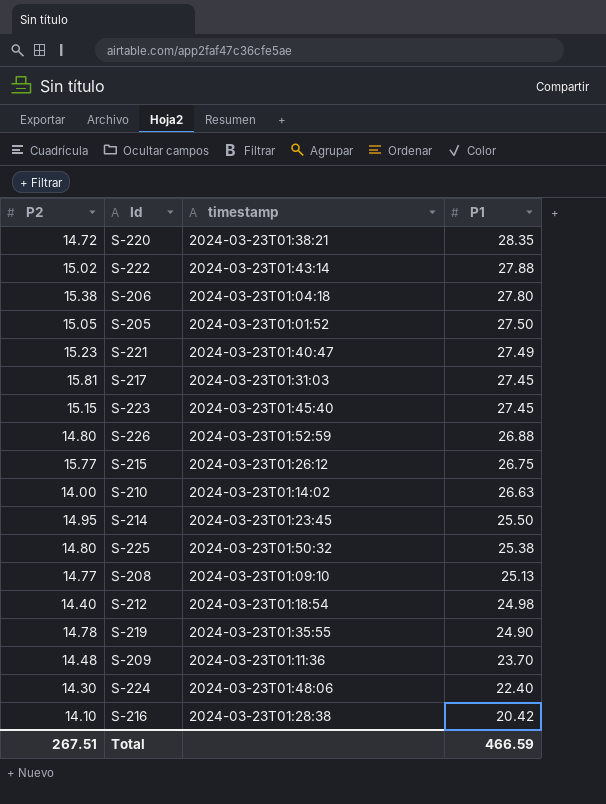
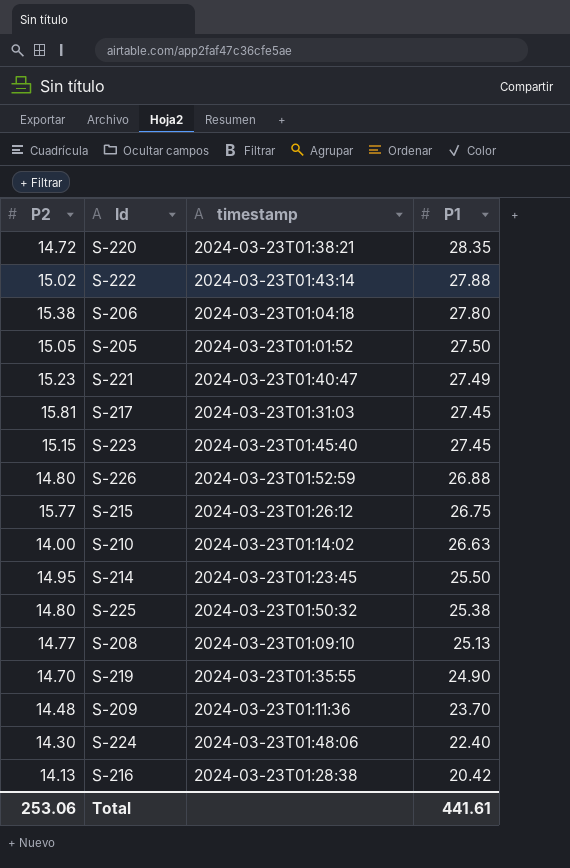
row S-212: 14.40 | 2024-03-23T01:18:54 | 24.98 -> none
S-219 | P2: 14.78 -> 14.70
S-216 | P2: 14.10 -> 14.13
Total | P2: 267.51 -> 253.06
Total | P1: 466.59 -> 441.61

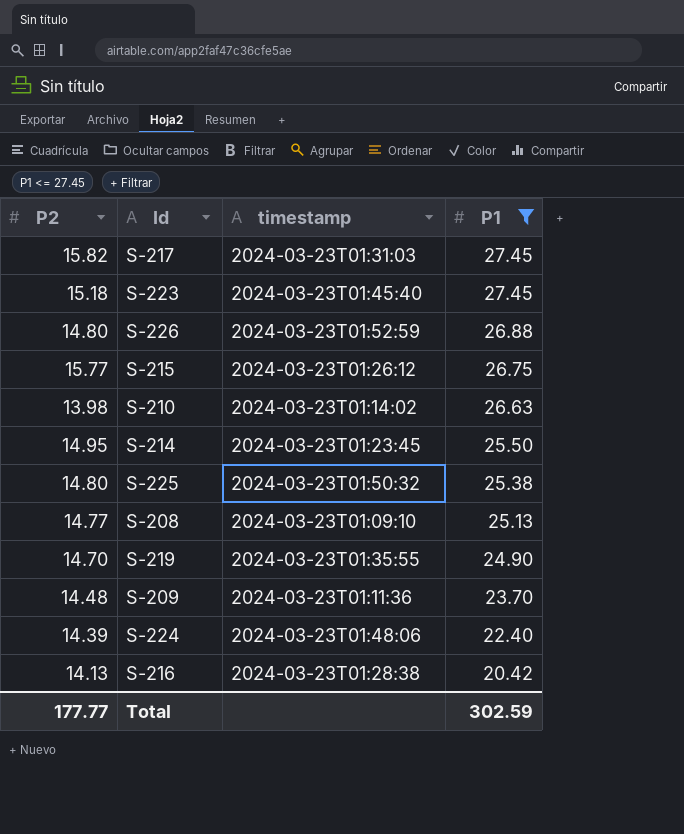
filter: none -> P1 <= 27.45
S-217 | P2: 15.81 -> 15.82
S-223 | P2: 15.15 -> 15.18
S-210 | P2: 14.00 -> 13.98
S-224 | P2: 14.30 -> 14.39
Total | P2: 253.06 -> 177.77
Total | P1: 441.61 -> 302.59

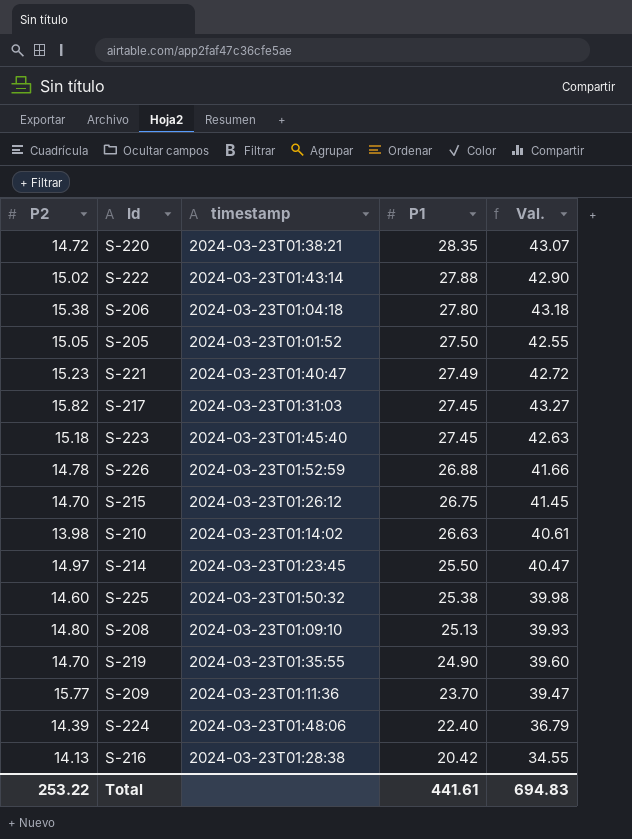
filter: P1 <= 27.45 -> none
column Val. | formula: none -> [P2] + [P1]
S-226 | P2: 14.80 -> 14.78
S-215 | P2: 15.77 -> 14.70
S-214 | P2: 14.95 -> 14.97
S-225 | P2: 14.80 -> 14.60
S-208 | P2: 14.77 -> 14.80
S-209 | P2: 14.48 -> 15.77
Total | P2: 177.77 -> 253.22
Total | P1: 302.59 -> 441.61

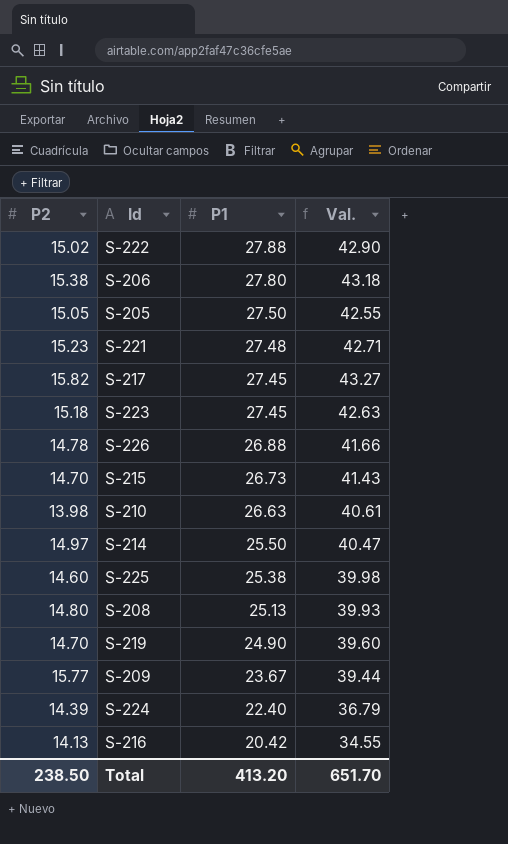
column timestamp | position: 3 -> none
row S-220: 14.72 | 2024-03-23T01:38:21 | 28.35 | 43.07 -> none
S-221 | P1: 27.49 -> 27.48
S-221 | Val.: 42.72 -> 42.71
S-215 | P1: 26.75 -> 26.73
S-215 | Val.: 41.45 -> 41.43
S-209 | P1: 23.70 -> 23.67
S-209 | Val.: 39.47 -> 39.44
Total | P2: 253.22 -> 238.50
Total | P1: 441.61 -> 413.20
Total | Val.: 694.83 -> 651.70

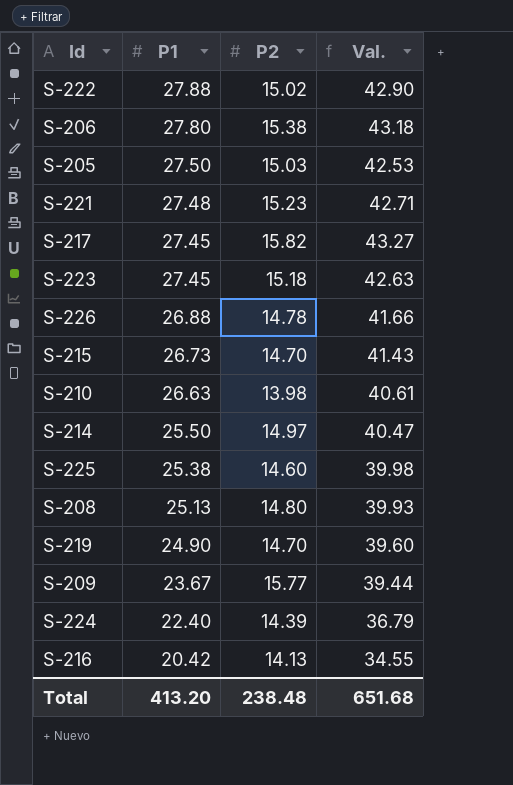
column P2 | position: 1 -> 3
S-205 | P2: 15.05 -> 15.03
S-205 | Val.: 42.55 -> 42.53
Total | P2: 238.50 -> 238.48
Total | Val.: 651.70 -> 651.68

